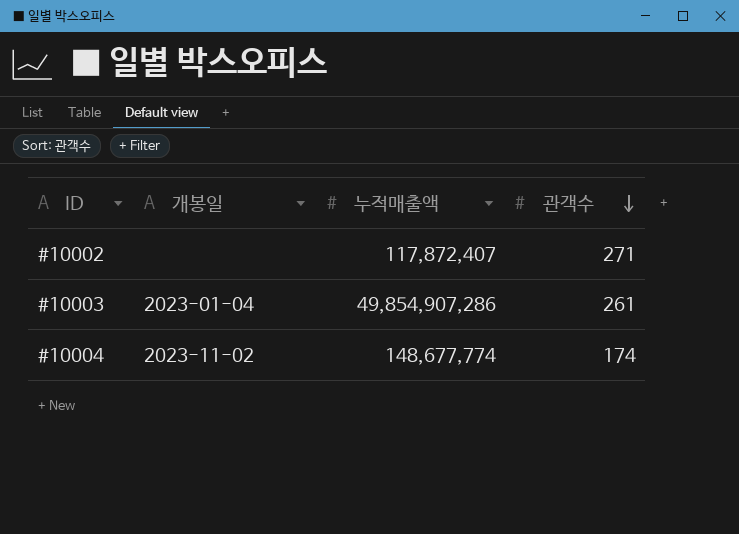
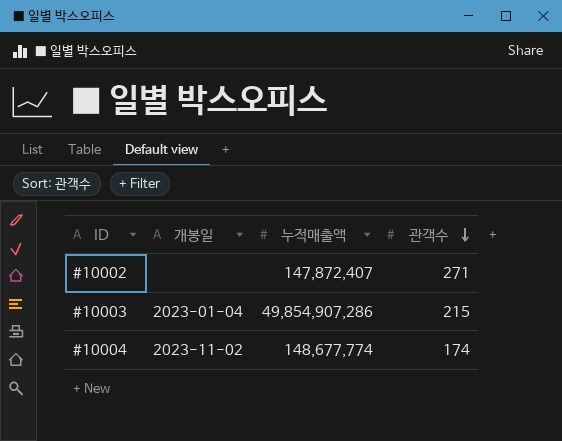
#10002 | 누적매출액: 117,872,407 -> 147,872,407
#10003 | 관객수: 261 -> 215

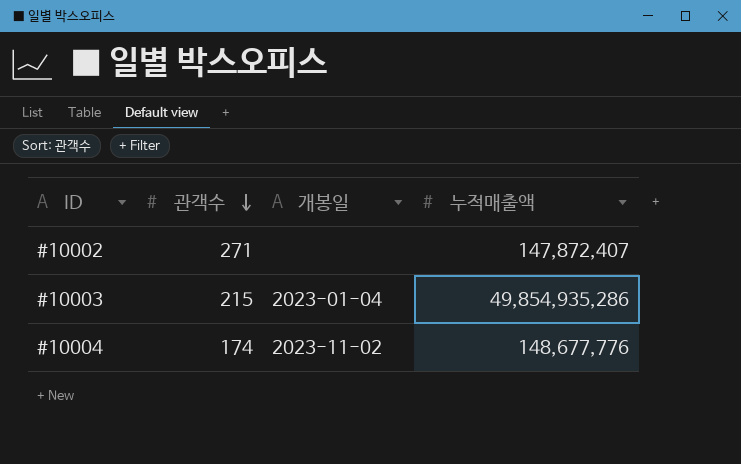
column 관객수 | position: 4 -> 2
#10003 | 누적매출액: 49,854,907,286 -> 49,854,935,286
#10004 | 누적매출액: 148,677,774 -> 148,677,776

